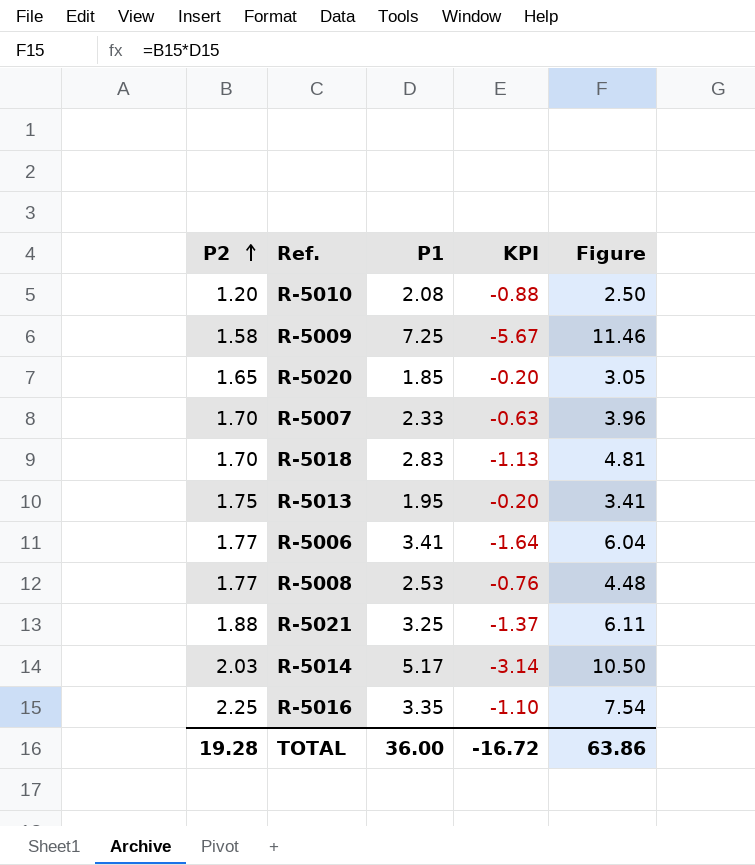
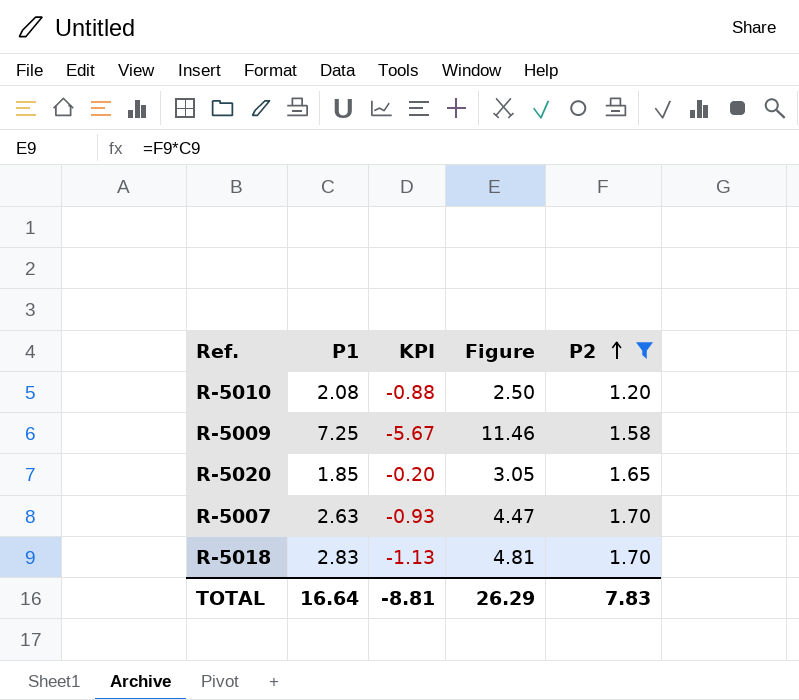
filter: none -> P2 <= 1.70
column P2 | position: 1 -> 5
R-5007 | P1: 2.33 -> 2.63
R-5007 | KPI: -0.63 -> -0.93
R-5007 | Figure: 3.96 -> 4.47
TOTAL | P1: 36.00 -> 16.64
TOTAL | KPI: -16.72 -> -8.81
TOTAL | Figure: 63.86 -> 26.29
TOTAL | P2: 19.28 -> 7.83

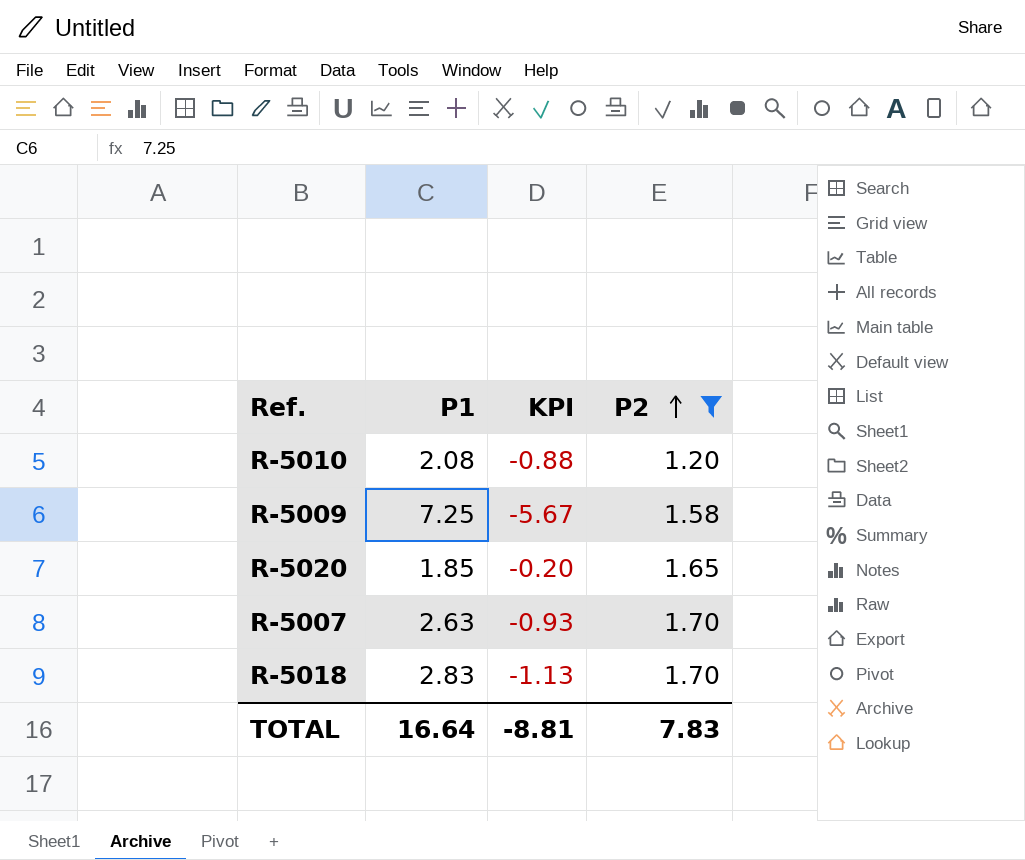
column Figure | formula: [P1] * [P2] -> none

